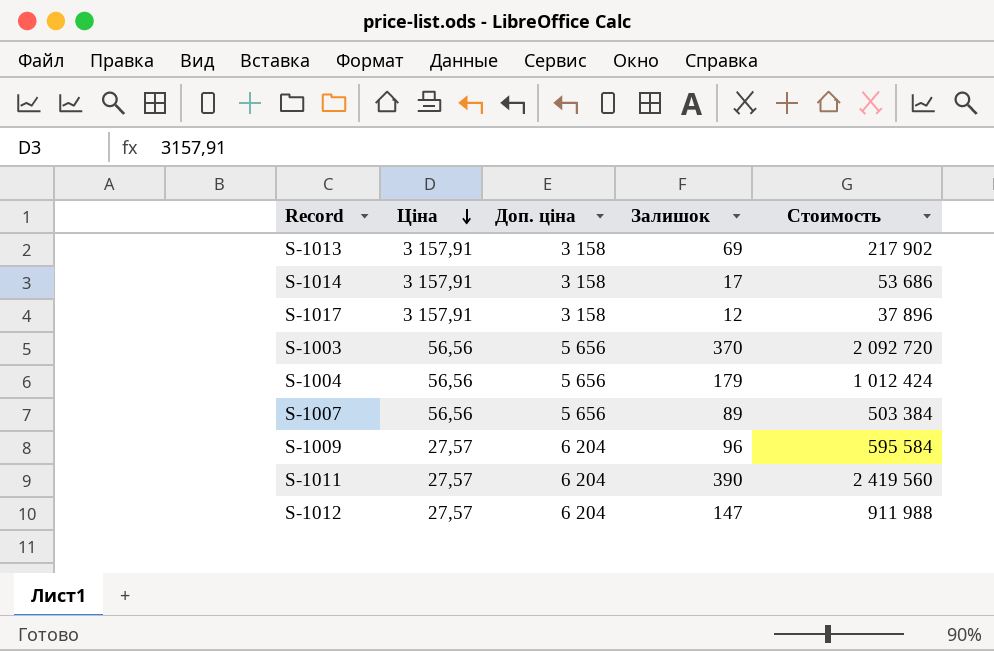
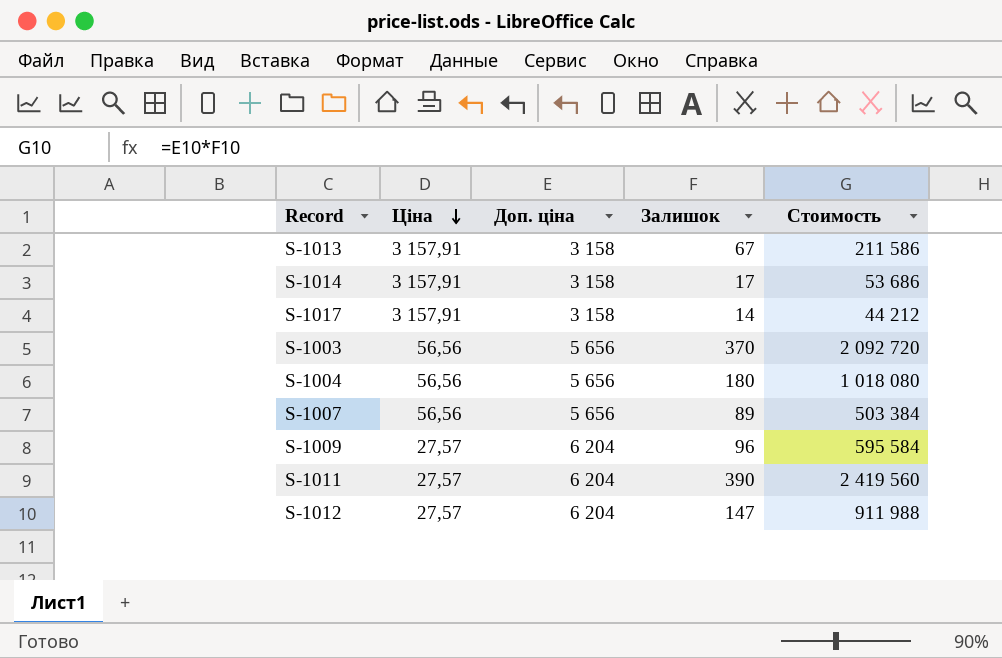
S-1013 | Залишок: 69 -> 67
S-1013 | Стоимость: 217 902 -> 211 586
S-1017 | Залишок: 12 -> 14
S-1017 | Стоимость: 37 896 -> 44 212
S-1004 | Залишок: 179 -> 180
S-1004 | Стоимость: 1 012 424 -> 1 018 080

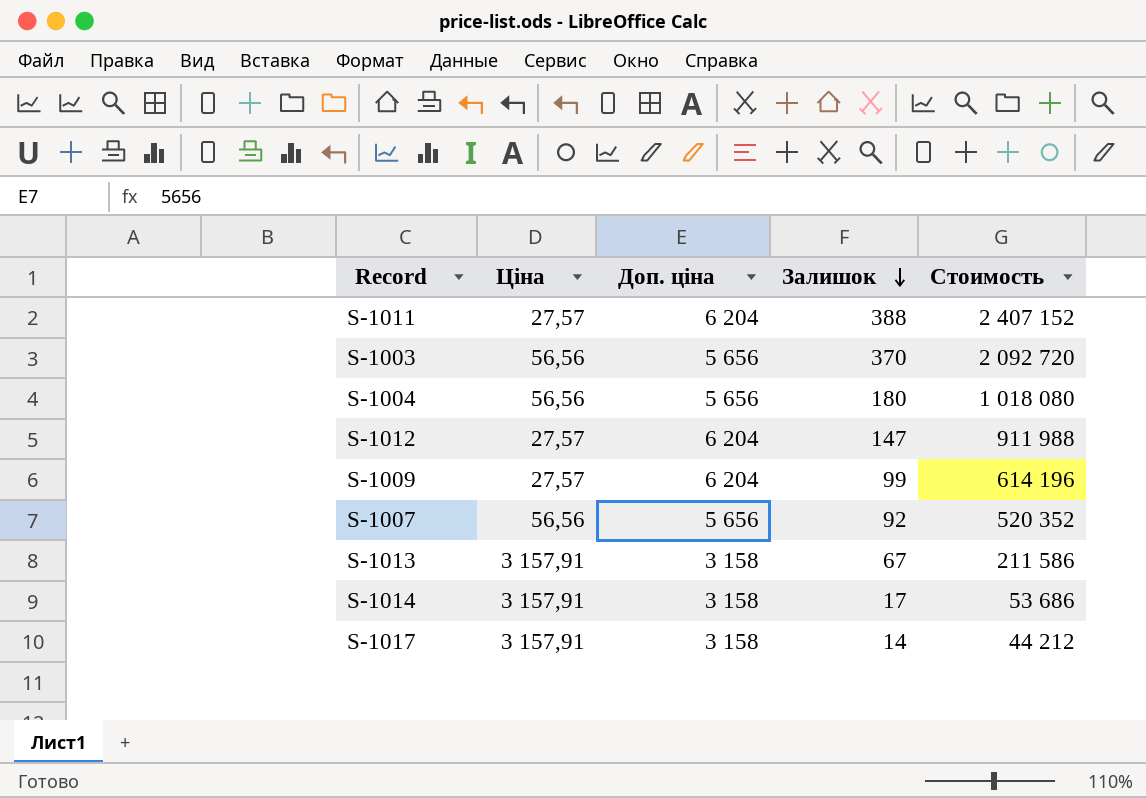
row order: Ціна descending -> Залишок descending
S-1011 | Залишок: 390 -> 388
S-1011 | Стоимость: 2 419 560 -> 2 407 152
S-1009 | Залишок: 96 -> 99
S-1009 | Стоимость: 595 584 -> 614 196
S-1007 | Залишок: 89 -> 92
S-1007 | Стоимость: 503 384 -> 520 352

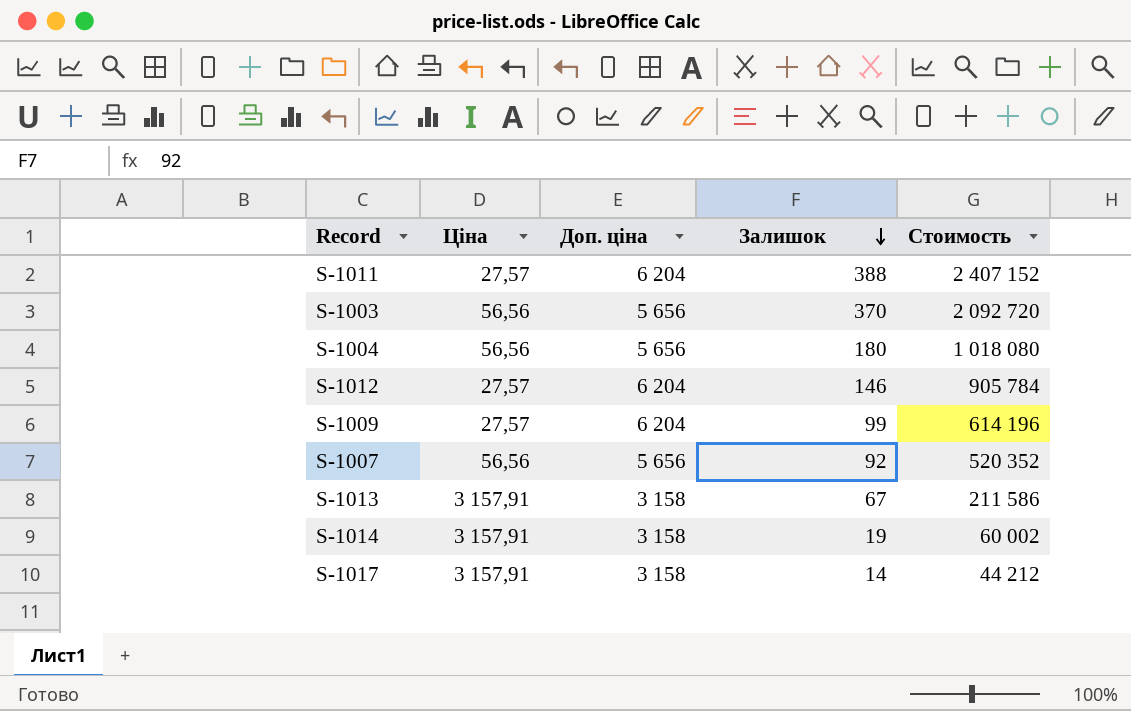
S-1012 | Залишок: 147 -> 146
S-1012 | Стоимость: 911 988 -> 905 784
S-1014 | Залишок: 17 -> 19
S-1014 | Стоимость: 53 686 -> 60 002

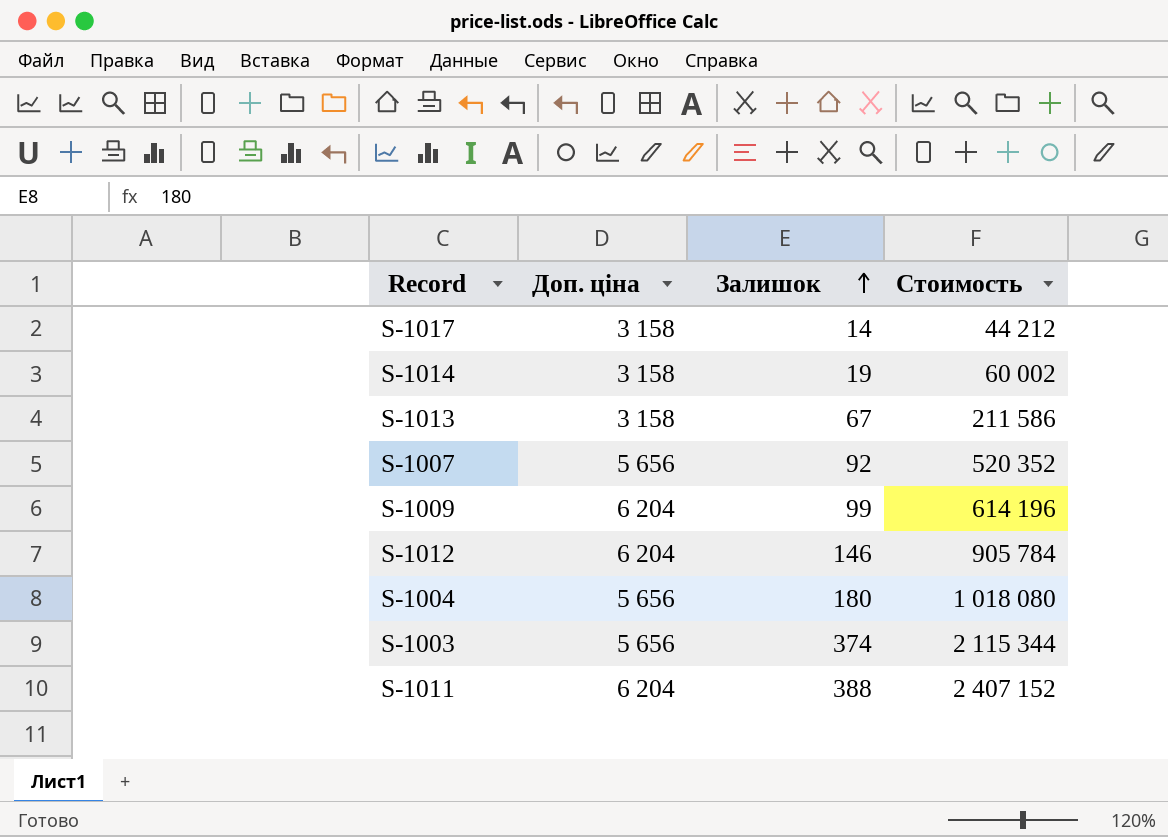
row order: Залишок descending -> Залишок ascending
column Ціна | position: 2 -> none
S-1003 | Залишок: 370 -> 374
S-1003 | Стоимость: 2 092 720 -> 2 115 344

